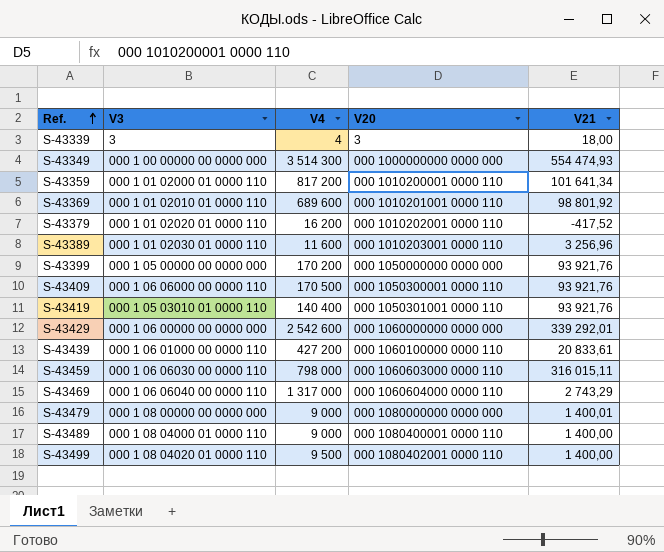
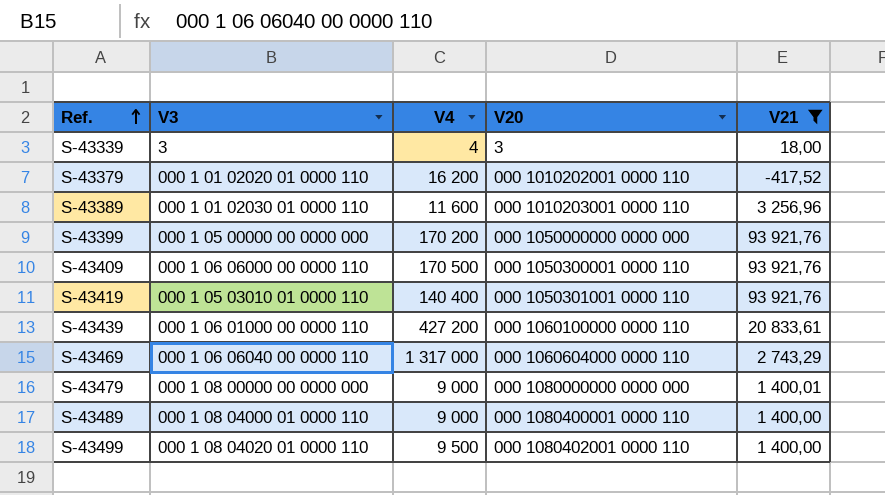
filter: none -> V21 <= 93 921,76

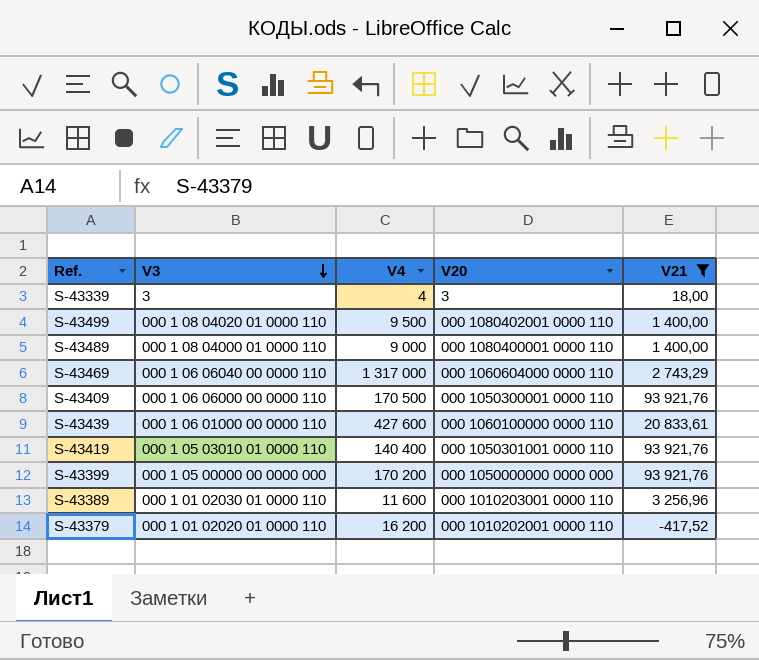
row order: Ref. ascending -> V3 descending
row S-43479: 000 1 08 00000 00 0000 000 | 9 000 | 000 1080000000 0000 000 | 1 400,01 -> none
S-43439 | V4: 427 200 -> 427 600

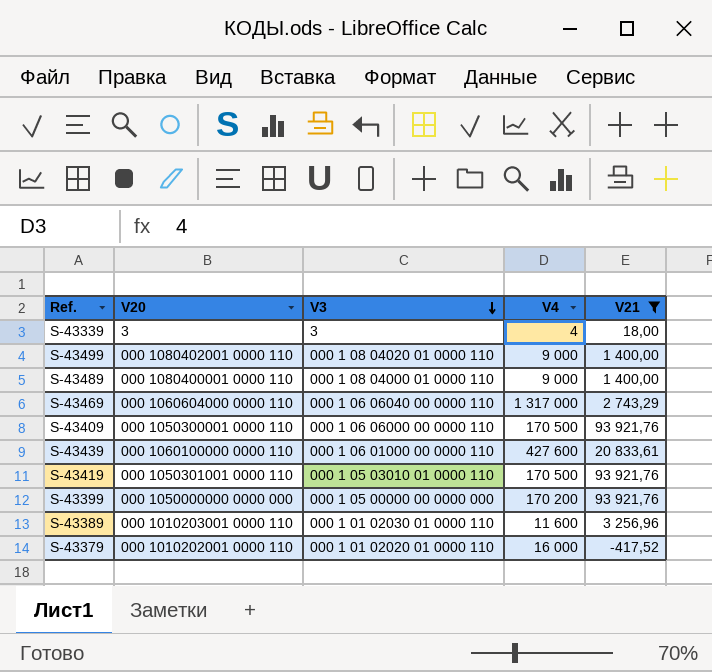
column V20 | position: 4 -> 2
S-43499 | V4: 9 500 -> 9 000
S-43419 | V4: 140 400 -> 170 500
S-43379 | V4: 16 200 -> 16 000

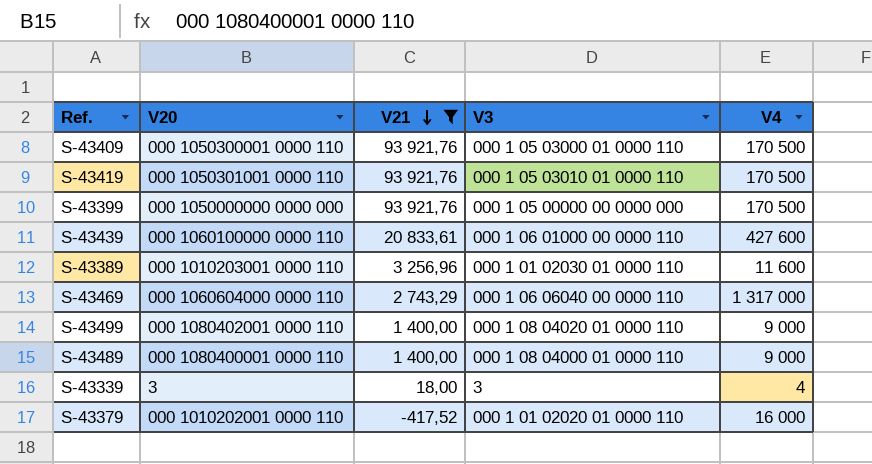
row order: V3 descending -> V21 descending
column V21 | position: 5 -> 3
S-43409 | V3: 000 1 06 06000 00 0000 110 -> 000 1 05 03000 01 0000 110
S-43399 | V4: 170 200 -> 170 500

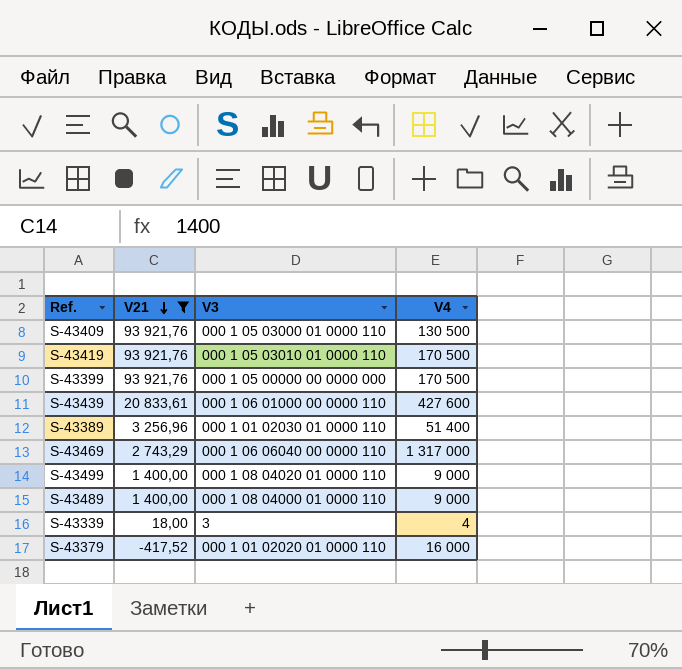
column V20 | position: 2 -> none
S-43409 | V4: 170 500 -> 130 500
S-43389 | V4: 11 600 -> 51 400

